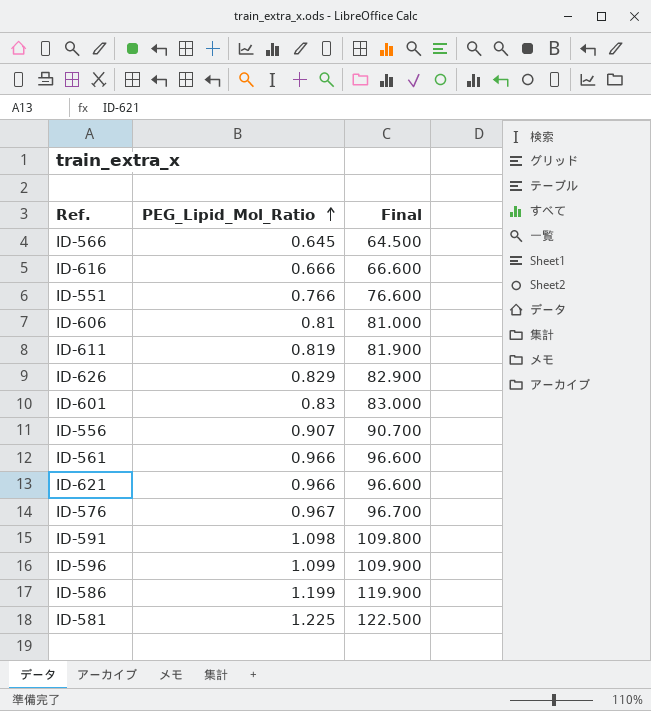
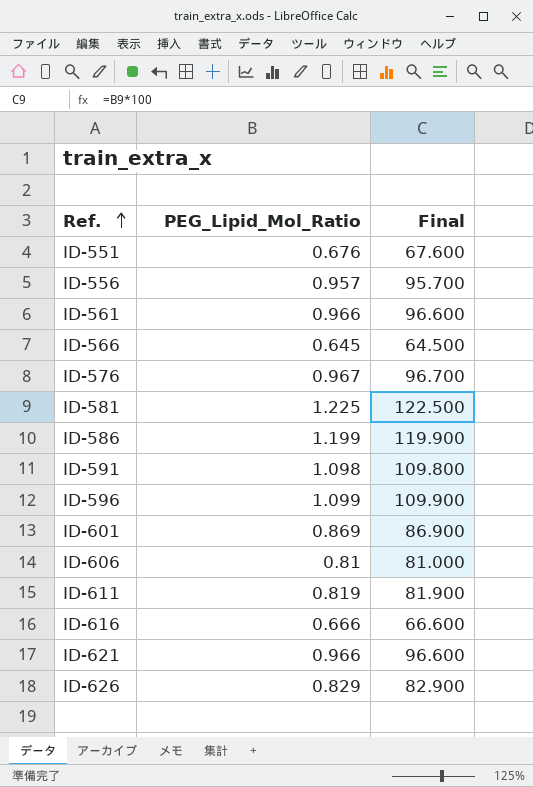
row order: PEG_Lipid_Mol_Ratio ascending -> Ref. ascending
ID-551 | PEG_Lipid_Mol_Ratio: 0.766 -> 0.676
ID-551 | Final: 76.600 -> 67.600
ID-556 | PEG_Lipid_Mol_Ratio: 0.907 -> 0.957
ID-556 | Final: 90.700 -> 95.700
ID-601 | PEG_Lipid_Mol_Ratio: 0.83 -> 0.869
ID-601 | Final: 83.000 -> 86.900

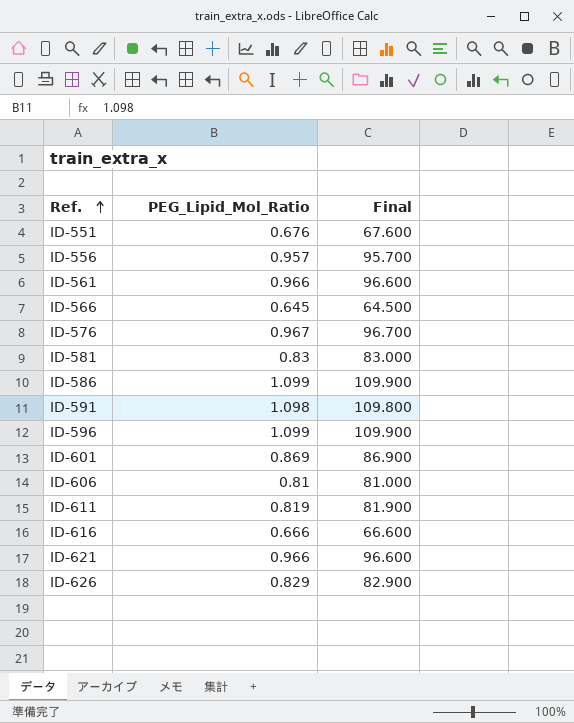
ID-581 | PEG_Lipid_Mol_Ratio: 1.225 -> 0.83
ID-581 | Final: 122.500 -> 83.000
ID-586 | PEG_Lipid_Mol_Ratio: 1.199 -> 1.099
ID-586 | Final: 119.900 -> 109.900

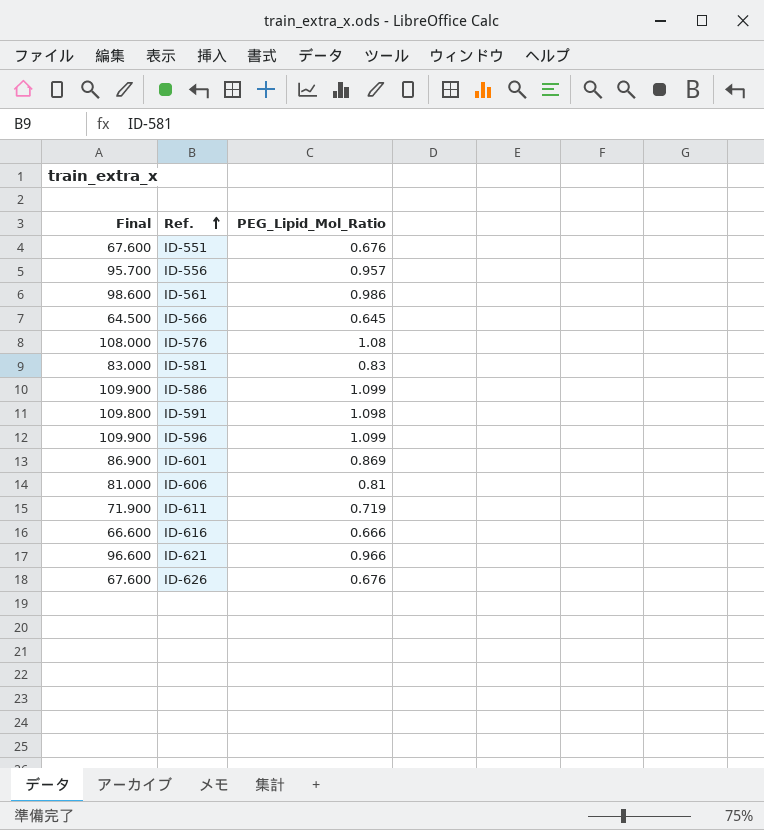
column Final | position: 3 -> 1
ID-561 | Final: 96.600 -> 98.600
ID-561 | PEG_Lipid_Mol_Ratio: 0.966 -> 0.986
ID-576 | Final: 96.700 -> 108.000
ID-576 | PEG_Lipid_Mol_Ratio: 0.967 -> 1.08
ID-611 | Final: 81.900 -> 71.900
ID-611 | PEG_Lipid_Mol_Ratio: 0.819 -> 0.719
ID-626 | Final: 82.900 -> 67.600
ID-626 | PEG_Lipid_Mol_Ratio: 0.829 -> 0.676

